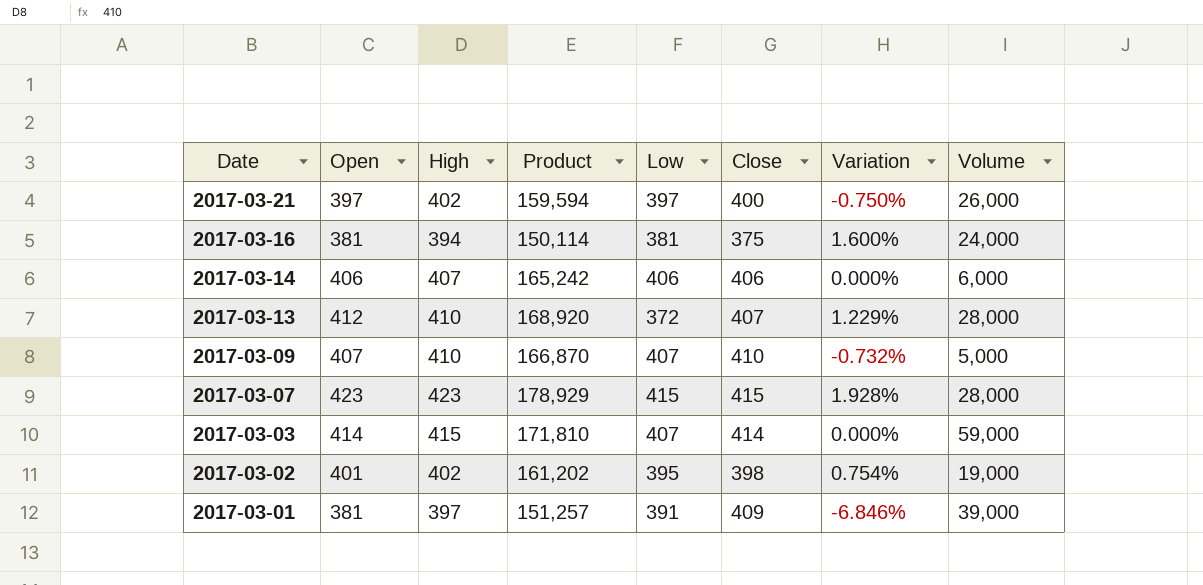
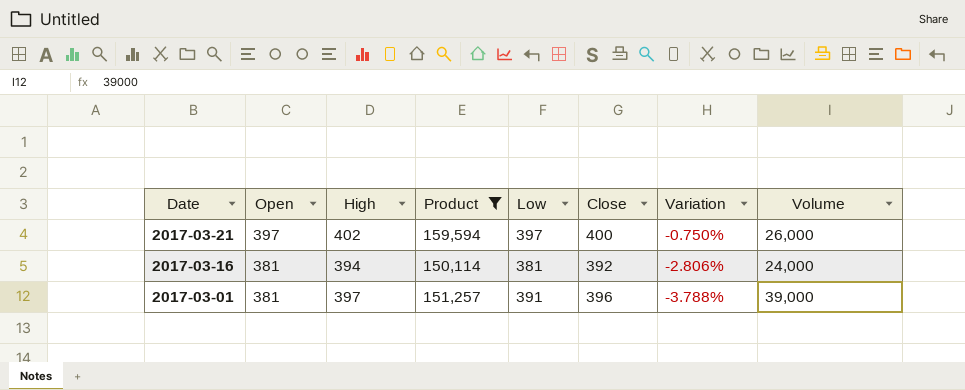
filter: none -> Product <= 159,594
2017-03-16 | Close: 375 -> 392
2017-03-16 | Variation: 1.600% -> -2.806%
2017-03-01 | Close: 409 -> 396
2017-03-01 | Variation: -6.846% -> -3.788%

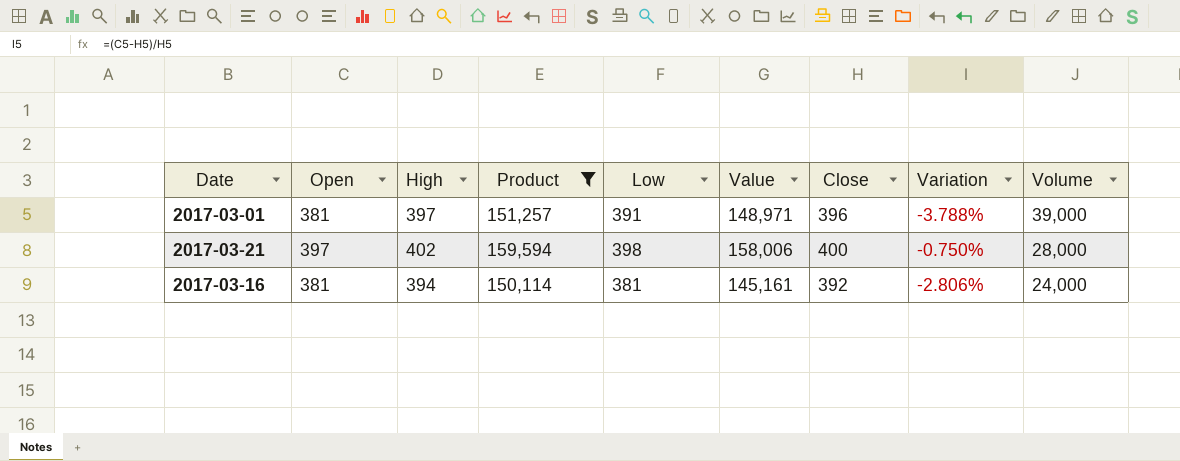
row order: Date descending -> Volume descending
column Value | formula: none -> [Open] * [Low]
2017-03-21 | Low: 397 -> 398
2017-03-21 | Volume: 26,000 -> 28,000

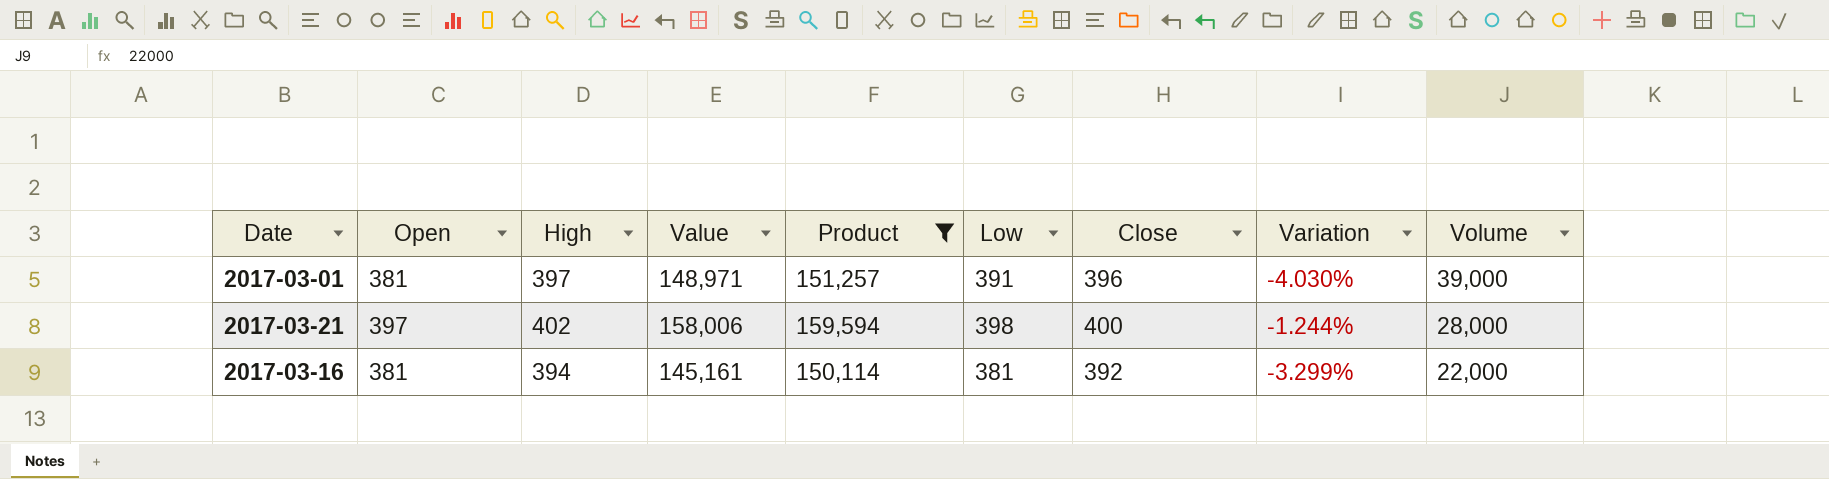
column Value | position: 6 -> 4
column Variation | formula: ([Open] - [Close]) / [Close] -> ([Open] - [High]) / [High]
2017-03-16 | Volume: 24,000 -> 22,000

